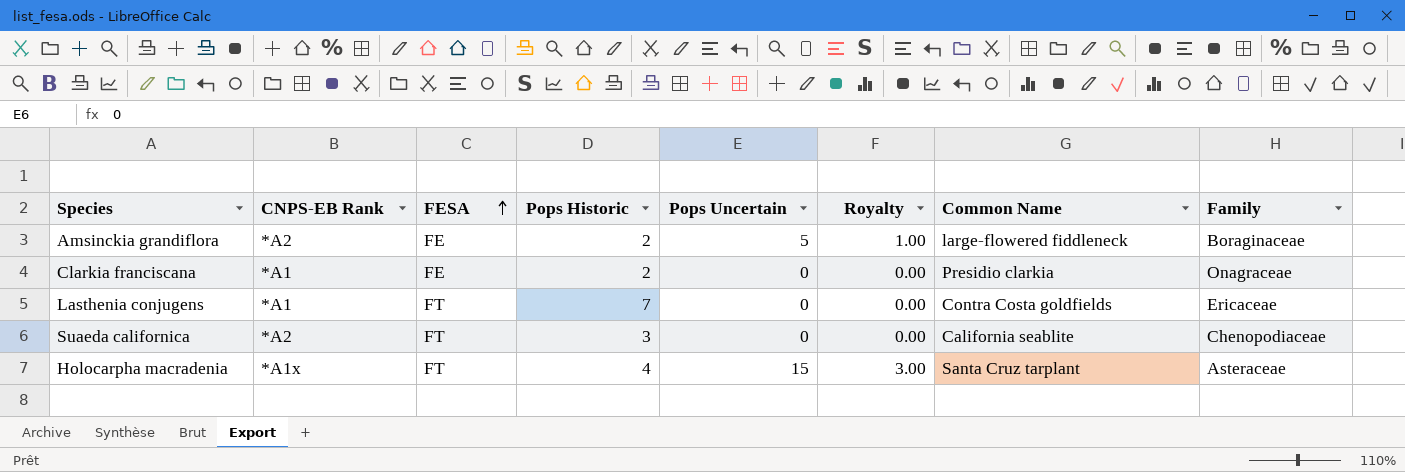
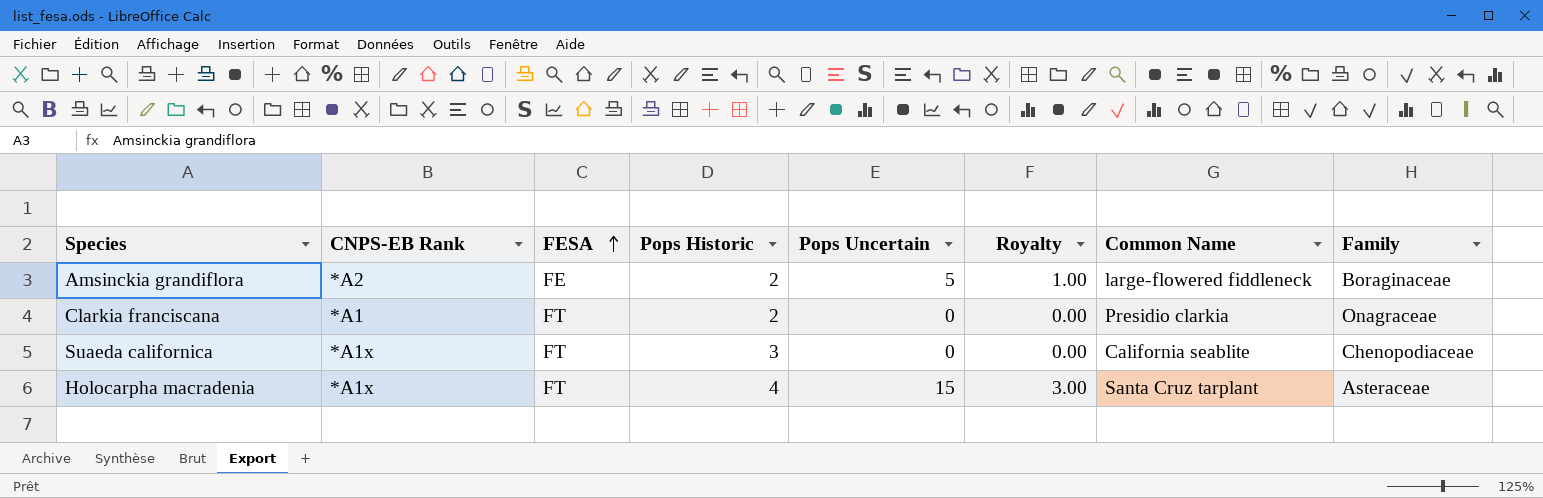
row Lasthenia conjugens: *A1 | FT | 7 | 0 | 0.00 | Contra Costa goldfields | Ericaceae -> none
Clarkia franciscana | FESA: FE -> FT
Suaeda californica | CNPS-EB Rank: *A2 -> *A1x

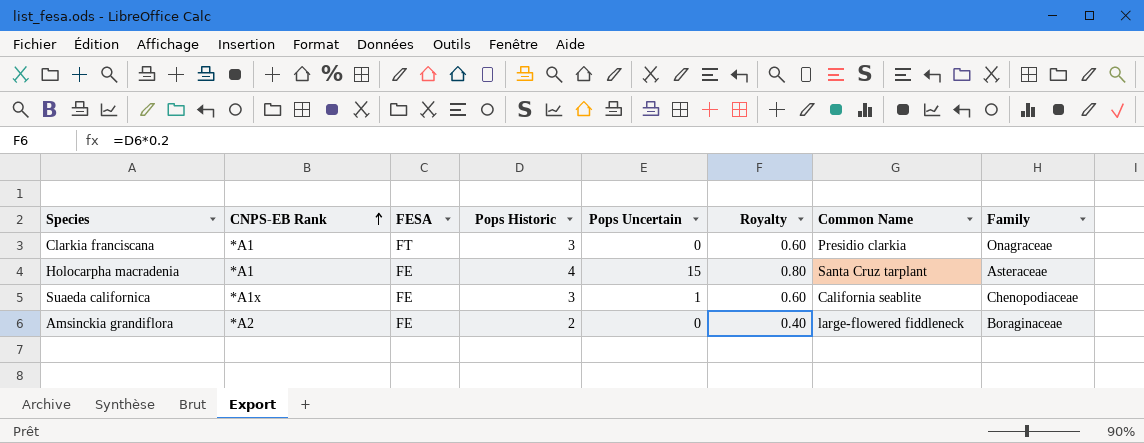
row order: FESA ascending -> CNPS-EB Rank ascending
column Royalty | formula: [Pops Uncertain] * 0.2 -> [Pops Historic] * 0.2
Clarkia franciscana | Pops Historic: 2 -> 3
Holocarpha macradenia | CNPS-EB Rank: *A1x -> *A1
Holocarpha macradenia | FESA: FT -> FE
Suaeda californica | FESA: FT -> FE
Suaeda californica | Pops Uncertain: 0 -> 1
Amsinckia grandiflora | Pops Uncertain: 5 -> 0

